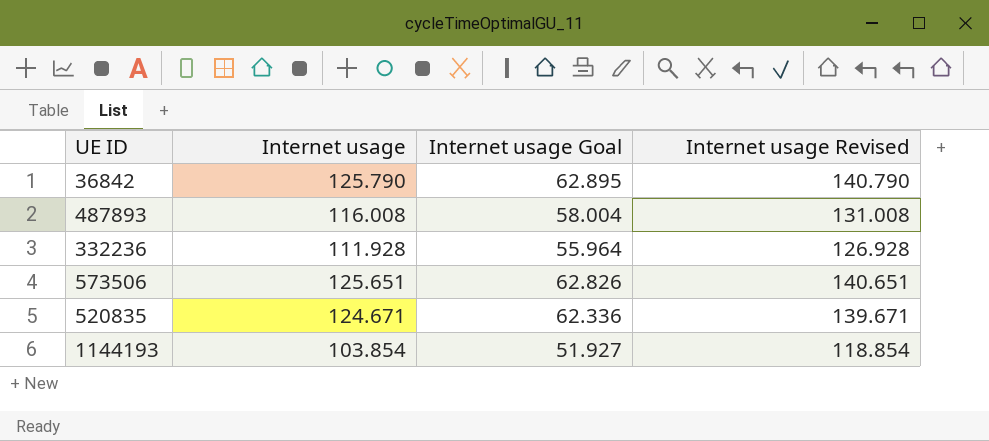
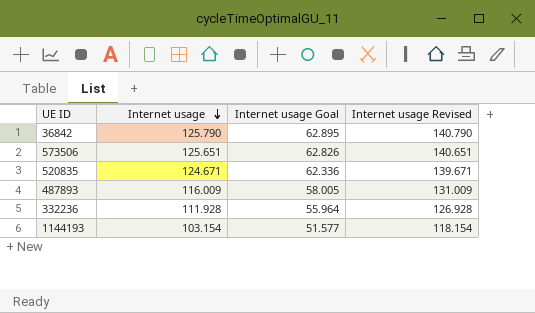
row order: none -> Internet usage descending
487893 | Internet usage: 116.008 -> 116.009
487893 | Internet usage Goal: 58.004 -> 58.005
487893 | Internet usage Revised: 131.008 -> 131.009
1144193 | Internet usage: 103.854 -> 103.154
1144193 | Internet usage Goal: 51.927 -> 51.577
1144193 | Internet usage Revised: 118.854 -> 118.154

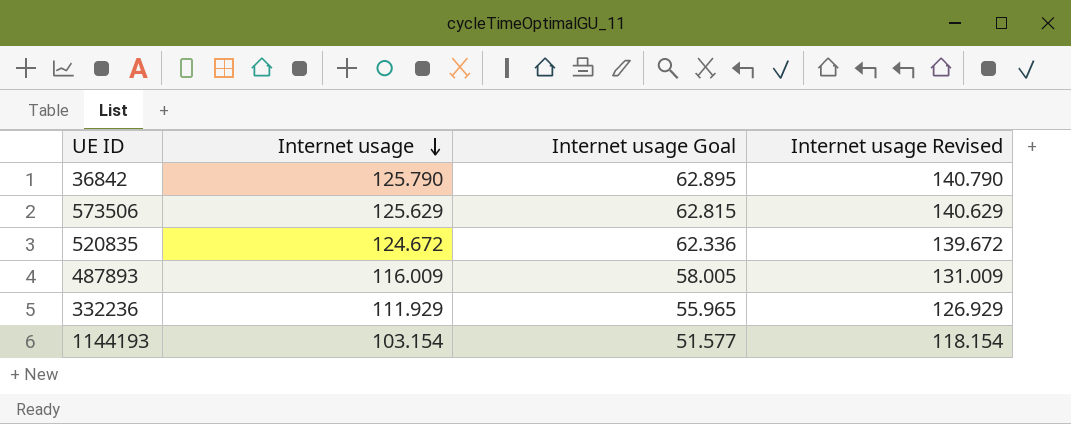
573506 | Internet usage: 125.651 -> 125.629
573506 | Internet usage Goal: 62.826 -> 62.815
573506 | Internet usage Revised: 140.651 -> 140.629
520835 | Internet usage: 124.671 -> 124.672
520835 | Internet usage Revised: 139.671 -> 139.672
332236 | Internet usage: 111.928 -> 111.929
332236 | Internet usage Goal: 55.964 -> 55.965
332236 | Internet usage Revised: 126.928 -> 126.929

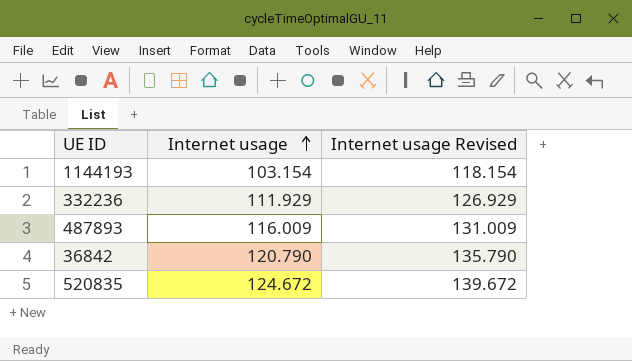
row order: Internet usage descending -> Internet usage ascending
column Internet usage Goal | formula: [Internet usage] * 0.5 -> none
row 573506: 125.629 | 62.815 | 140.629 -> none
36842 | Internet usage: 125.790 -> 120.790
36842 | Internet usage Revised: 140.790 -> 135.790

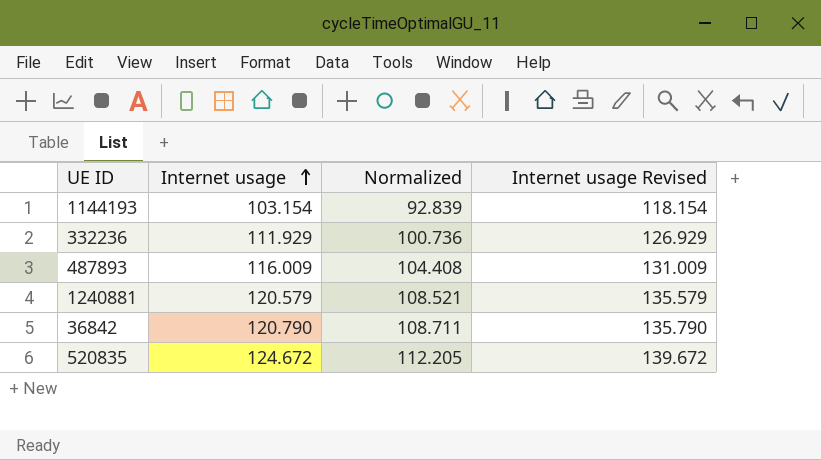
column Normalized | formula: none -> [Internet usage] * 0.9
row 1240881: none -> 120.579 | 108.521 | 135.579

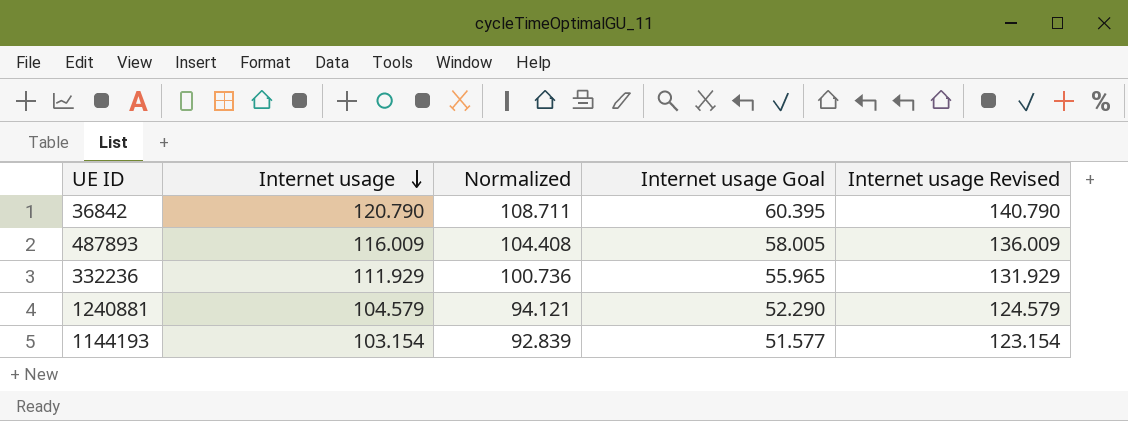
row order: Internet usage ascending -> Internet usage descending
column Internet usage Goal | formula: none -> [Internet usage] * 0.5
column Internet usage Revised | formula: [Internet usage] + 15 -> [Internet usage] + 20
row 520835: 124.672 | 112.205 | 139.672 -> none
1240881 | Internet usage: 120.579 -> 104.579
1240881 | Normalized: 108.521 -> 94.121

